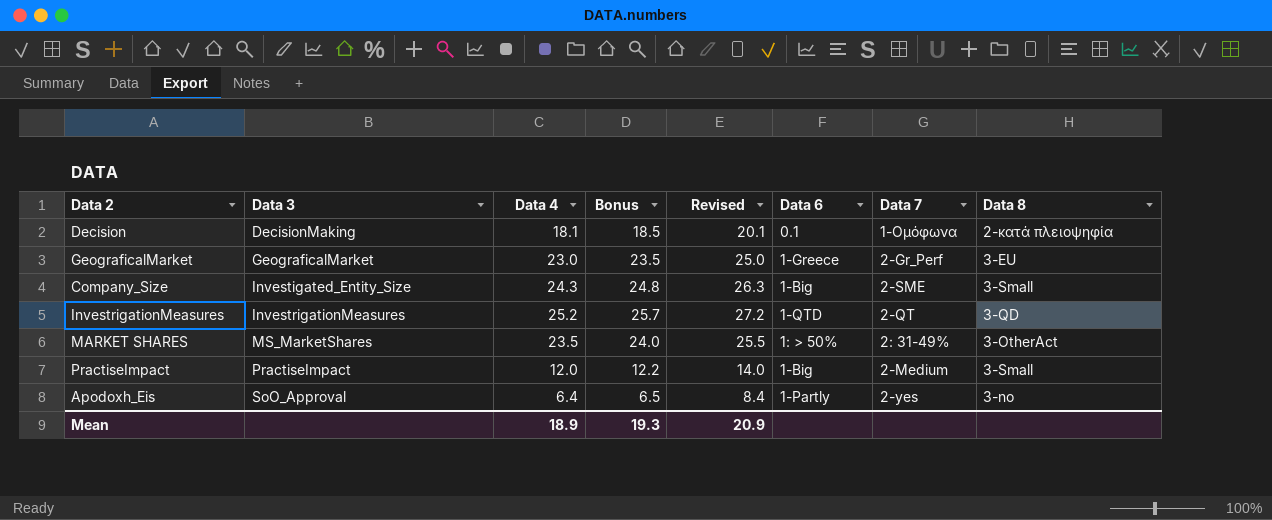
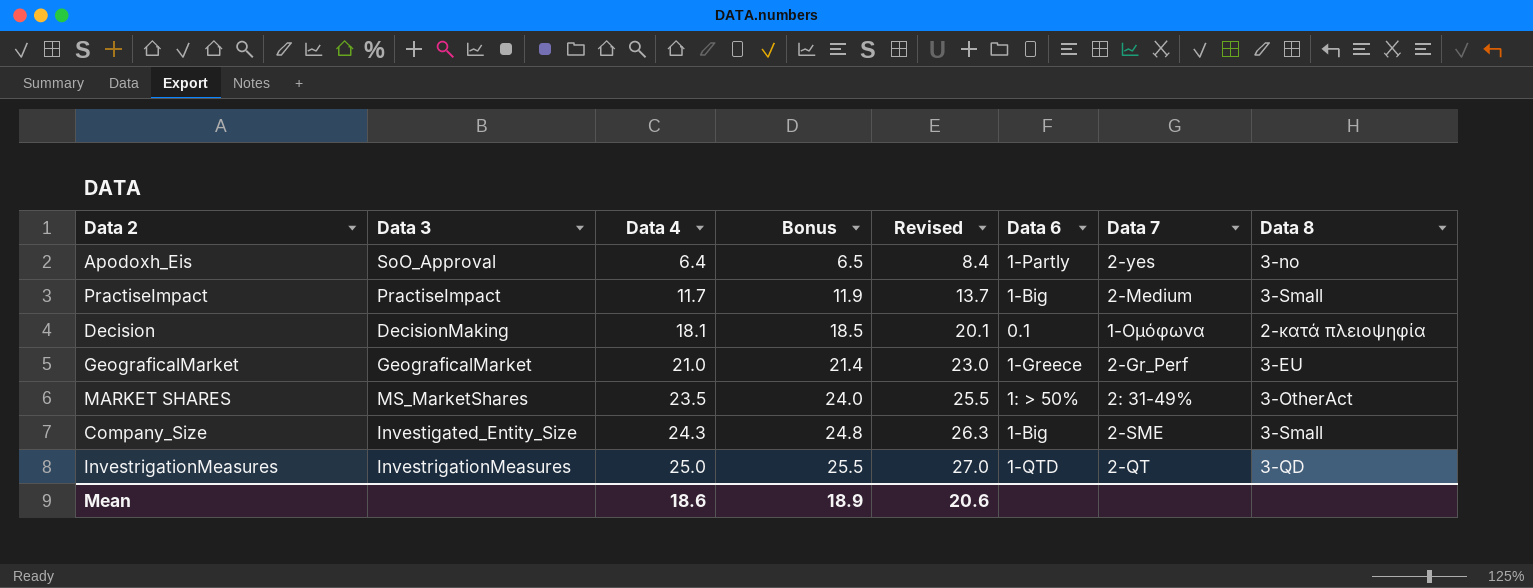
row order: Data 3 ascending -> Data 4 ascending
PractiseImpact | Data 4: 12.0 -> 11.7
PractiseImpact | Bonus: 12.2 -> 11.9
PractiseImpact | Revised: 14.0 -> 13.7
GeograficalMarket | Data 4: 23.0 -> 21.0
GeograficalMarket | Bonus: 23.5 -> 21.4
GeograficalMarket | Revised: 25.0 -> 23.0
InvestrigationMeasures | Data 4: 25.2 -> 25.0
InvestrigationMeasures | Bonus: 25.7 -> 25.5
InvestrigationMeasures | Revised: 27.2 -> 27.0
Mean | Data 4: 18.9 -> 18.6
Mean | Bonus: 19.3 -> 18.9
Mean | Revised: 20.9 -> 20.6

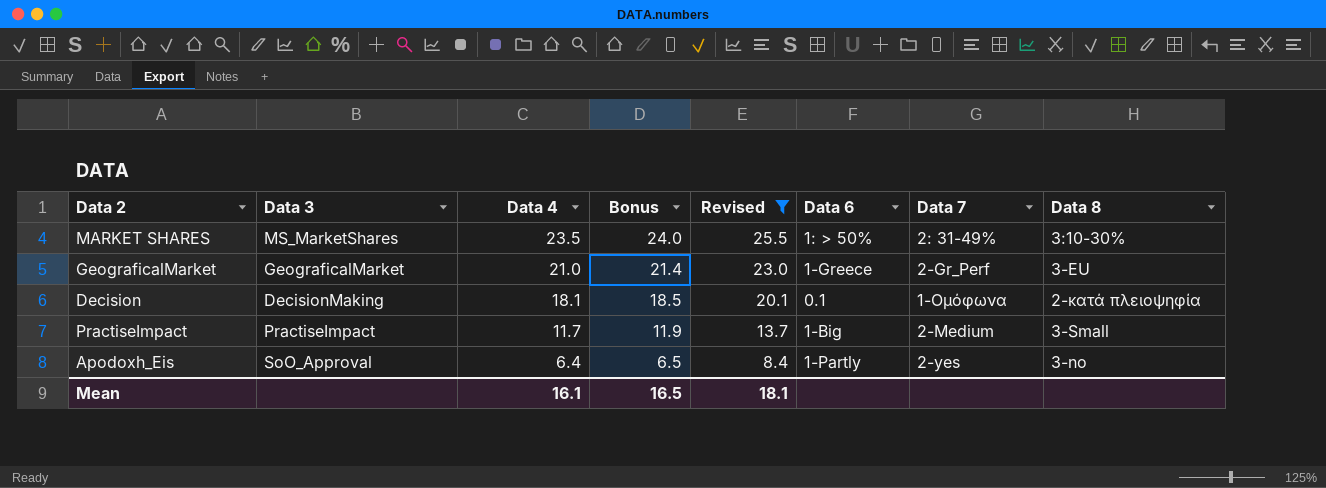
filter: none -> Revised <= 25.5
row order: Data 4 ascending -> Data 4 descending
MARKET SHARES | Data 8: 3-OtherAct -> 3:10-30%
Mean | Data 4: 18.6 -> 16.1
Mean | Bonus: 18.9 -> 16.5
Mean | Revised: 20.6 -> 18.1

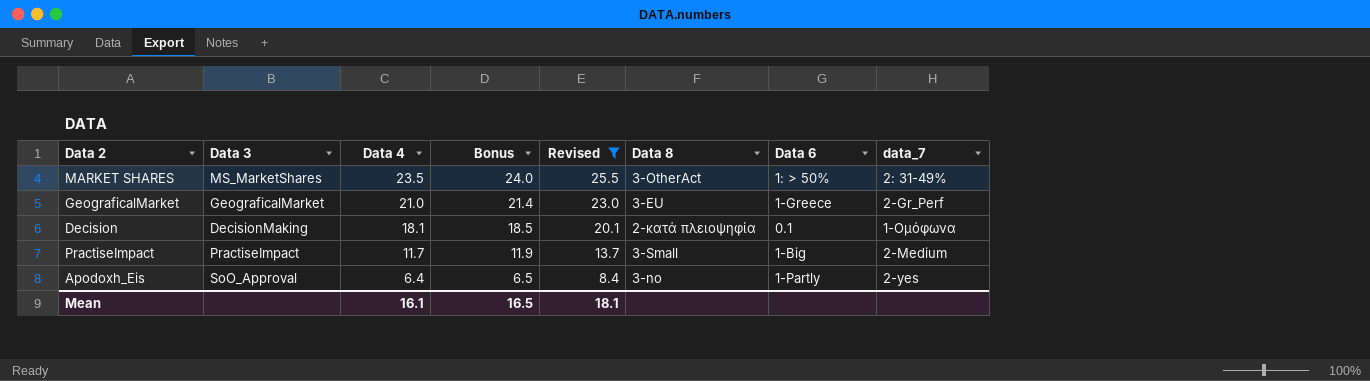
column Data 8 | position: 8 -> 6
column name: Data 7 -> data_7
MARKET SHARES | Data 8: 3:10-30% -> 3-OtherAct

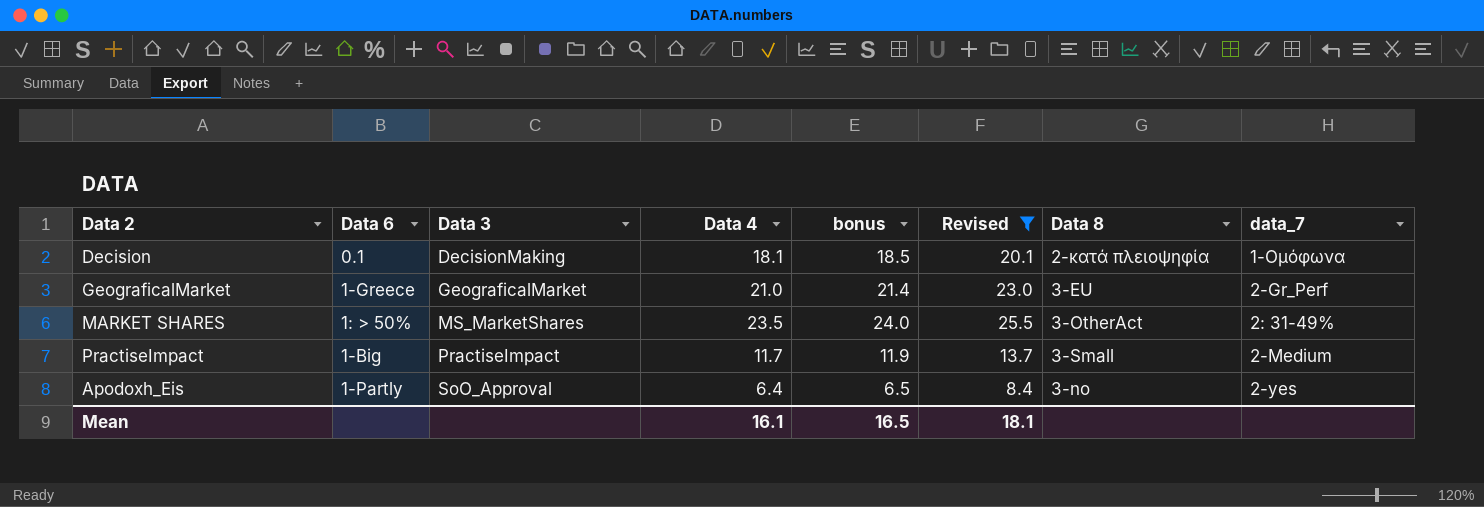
row order: Data 4 descending -> Data 3 ascending
column Data 6 | position: 7 -> 2
column name: Bonus -> bonus

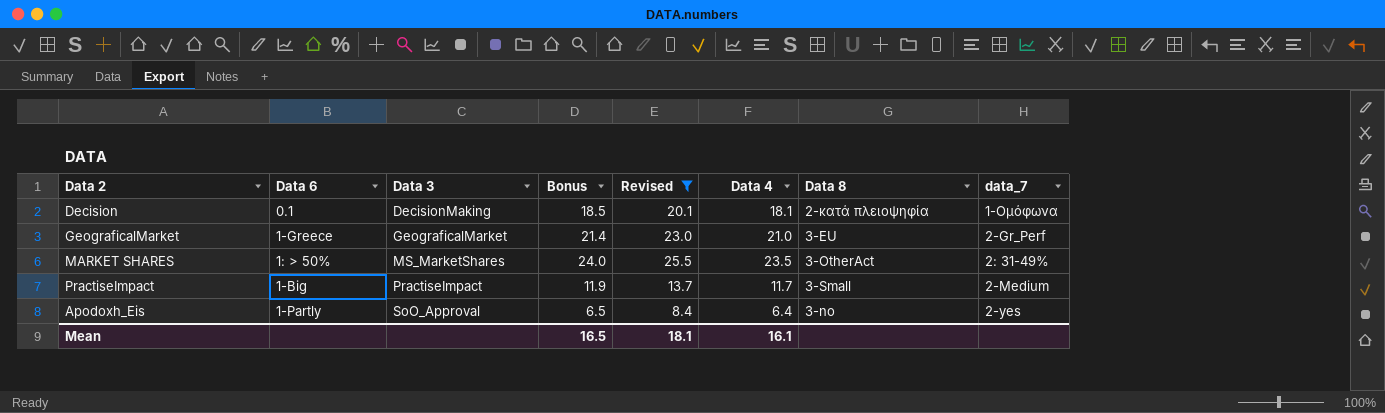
column name: bonus -> Bonus
column Data 4 | position: 4 -> 6

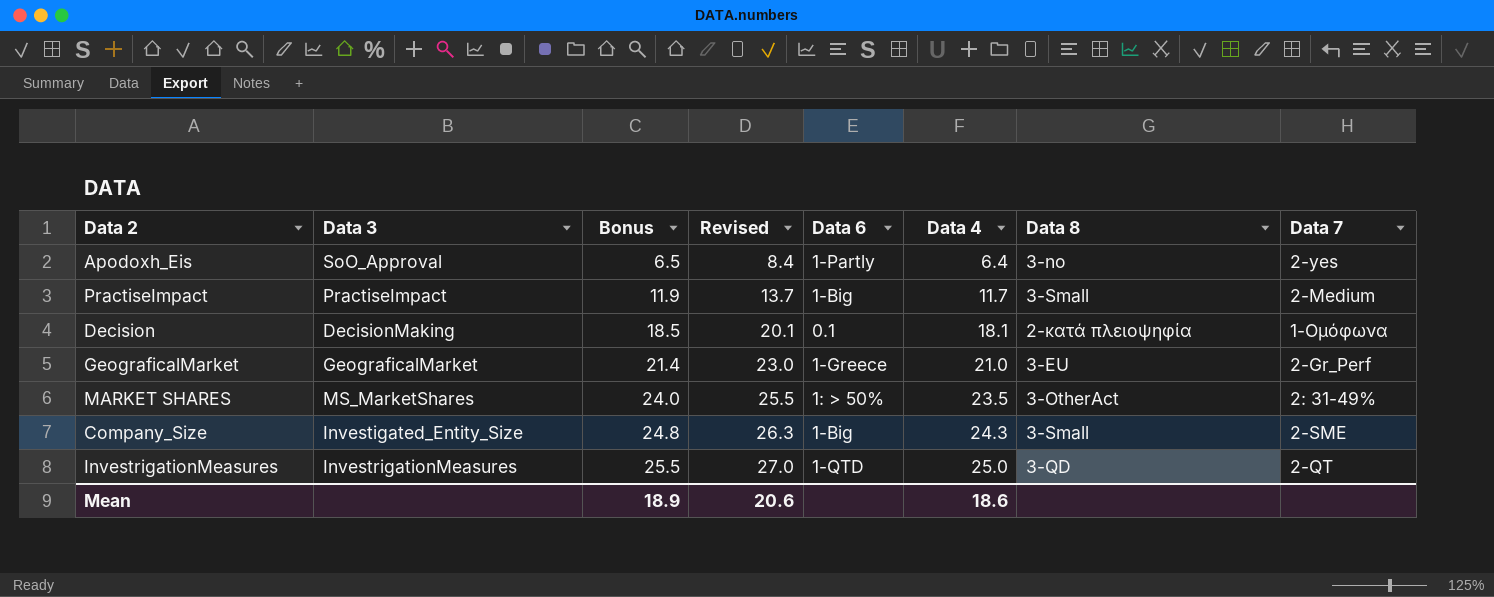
filter: Revised <= 25.5 -> none
row order: Data 3 ascending -> Bonus ascending
column Data 6 | position: 2 -> 5
column name: data_7 -> Data 7
Mean | Bonus: 16.5 -> 18.9
Mean | Revised: 18.1 -> 20.6
Mean | Data 4: 16.1 -> 18.6

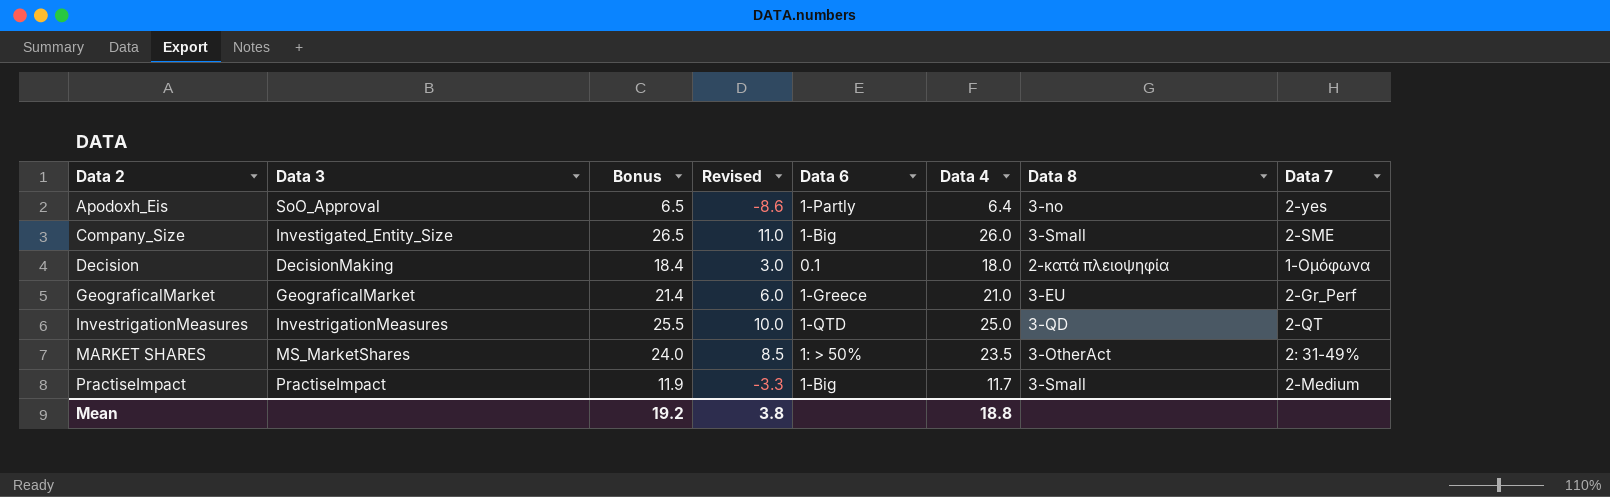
row order: Bonus ascending -> Data 2 ascending
column Revised | formula: [Data 4] + 2 -> [Data 4] - 15
Company_Size | Bonus: 24.8 -> 26.5
Company_Size | Data 4: 24.3 -> 26.0
Decision | Bonus: 18.5 -> 18.4
Decision | Data 4: 18.1 -> 18.0
Mean | Bonus: 18.9 -> 19.2
Mean | Revised: 20.6 -> 3.8
Mean | Data 4: 18.6 -> 18.8

